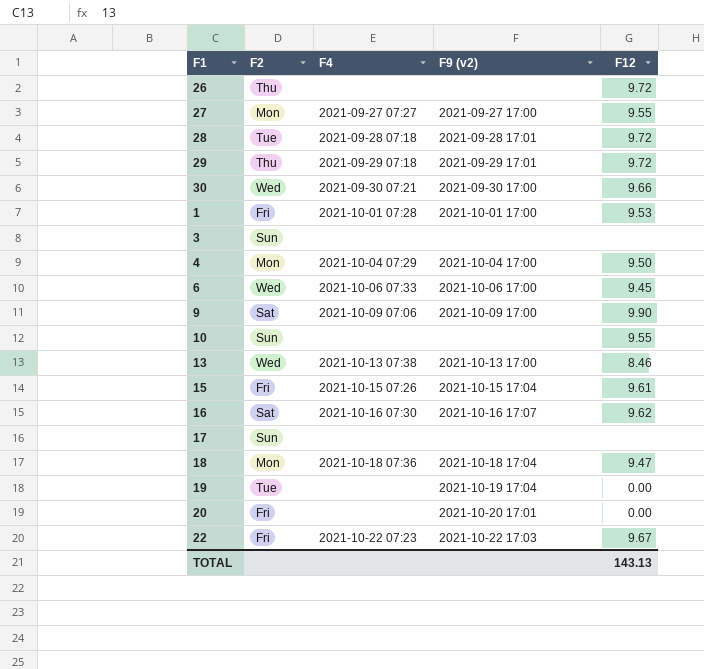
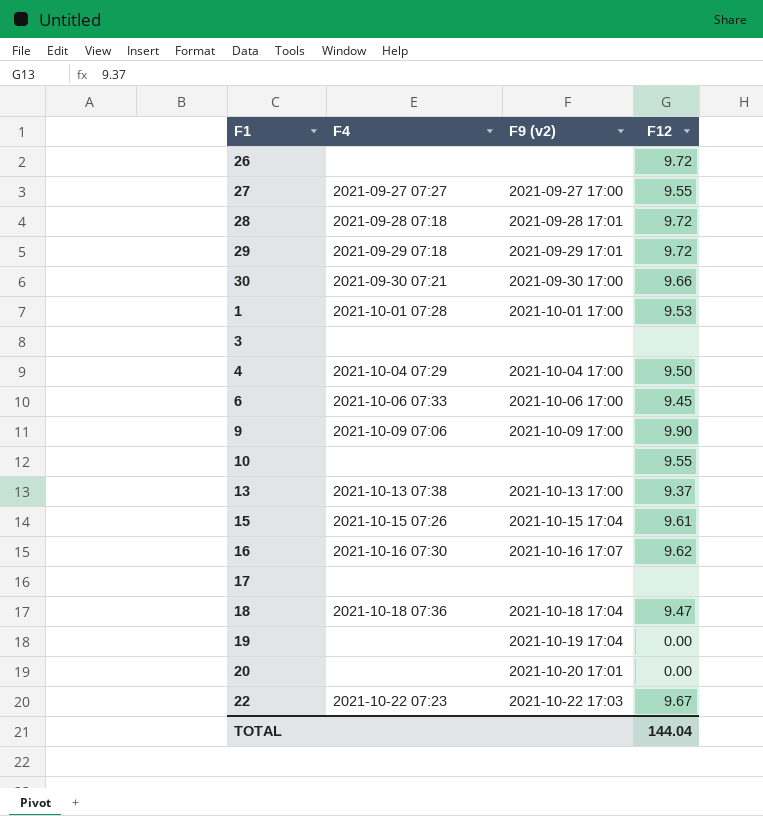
column F2 | position: 2 -> none
13 | F12: 8.46 -> 9.37
TOTAL | F12: 143.13 -> 144.04

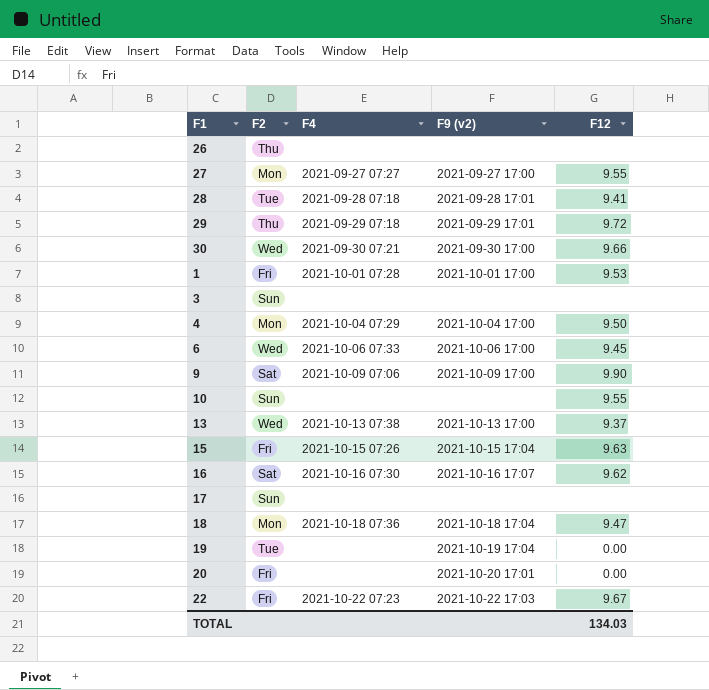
column F2 | position: none -> 2
26 | F12: 9.72 -> none
28 | F12: 9.72 -> 9.41
15 | F12: 9.61 -> 9.63
TOTAL | F12: 144.04 -> 134.03

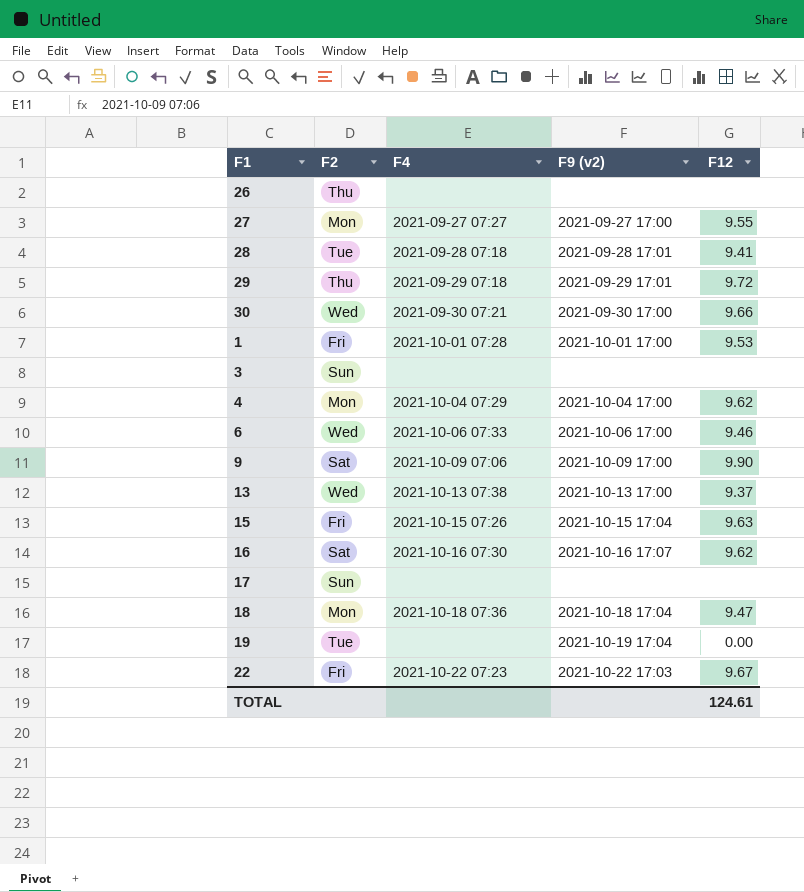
row 10: Sun | none | none | 9.55 -> none
row 20: Fri | none | 2021-10-20 17:01 | 0.00 -> none
4 | F12: 9.50 -> 9.62
6 | F12: 9.45 -> 9.46
TOTAL | F12: 134.03 -> 124.61

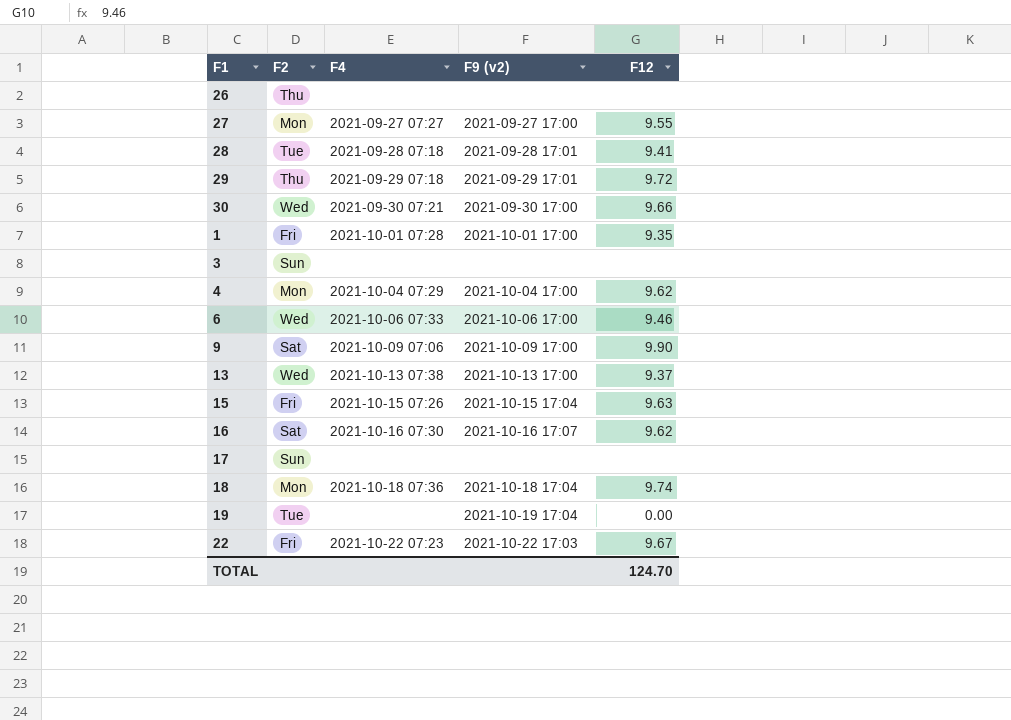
1 | F12: 9.53 -> 9.35
18 | F12: 9.47 -> 9.74
TOTAL | F12: 124.61 -> 124.70

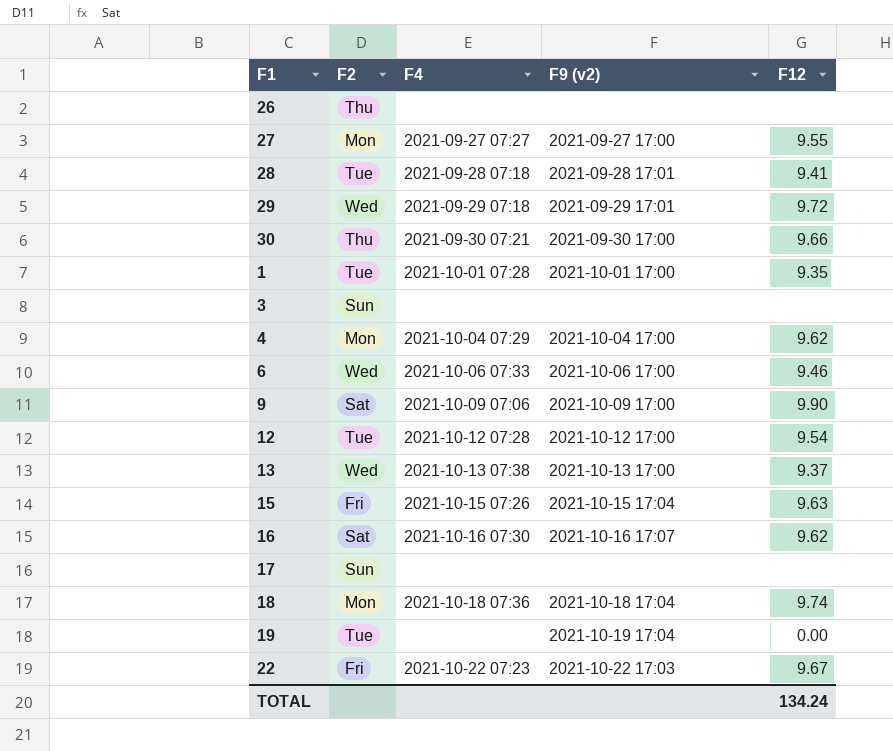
29 | F2: Thu -> Wed
30 | F2: Wed -> Thu
1 | F2: Fri -> Tue
row 12: none -> Tue | 2021-10-12 07:28 | 2021-10-12 17:00 | 9.54
TOTAL | F12: 124.70 -> 134.24

